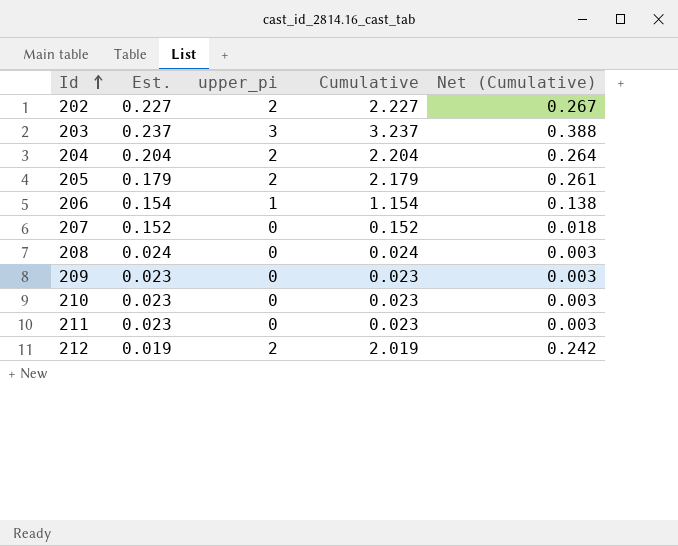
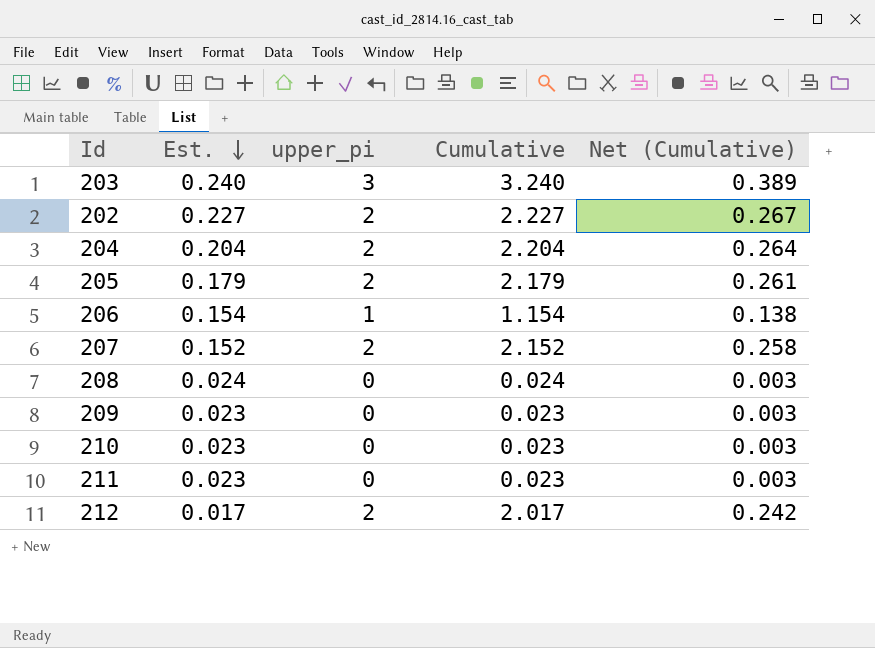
row order: Id ascending -> Est. descending
203 | Est.: 0.237 -> 0.240
203 | Cumulative: 3.237 -> 3.240
203 | Net (Cumulative): 0.388 -> 0.389
207 | upper_pi: 0 -> 2
207 | Cumulative: 0.152 -> 2.152
207 | Net (Cumulative): 0.018 -> 0.258
212 | Est.: 0.019 -> 0.017
212 | Cumulative: 2.019 -> 2.017

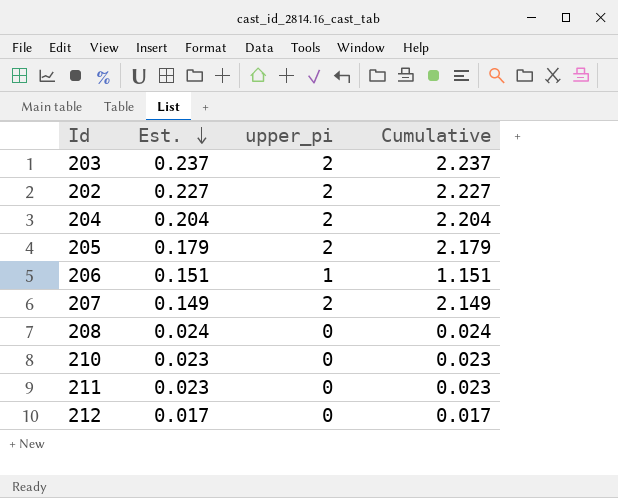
column Net (Cumulative) | formula: [Cumulative] * 0.12 -> none
row 209: 0.023 | 0 | 0.023 | 0.003 -> none
203 | Est.: 0.240 -> 0.237
203 | upper_pi: 3 -> 2
203 | Cumulative: 3.240 -> 2.237
206 | Est.: 0.154 -> 0.151
206 | Cumulative: 1.154 -> 1.151
207 | Est.: 0.152 -> 0.149
207 | Cumulative: 2.152 -> 2.149
212 | upper_pi: 2 -> 0
212 | Cumulative: 2.017 -> 0.017

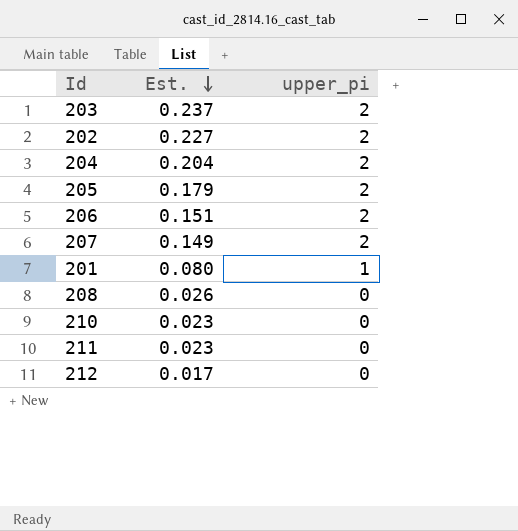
column Cumulative | formula: [Est.] + [upper_pi] -> none
206 | upper_pi: 1 -> 2
row 201: none -> 0.080 | 1
208 | Est.: 0.024 -> 0.026

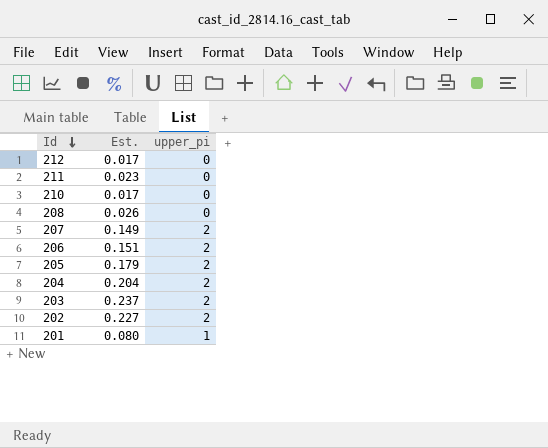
row order: Est. descending -> Id descending
210 | Est.: 0.023 -> 0.017

